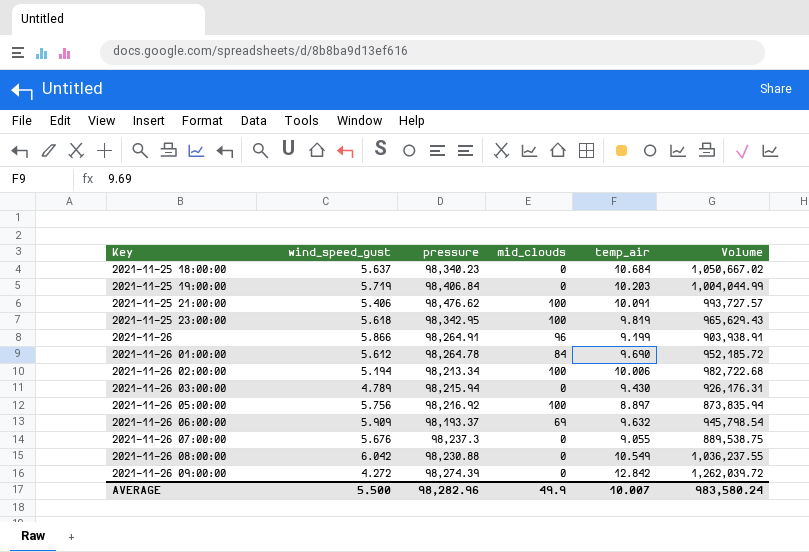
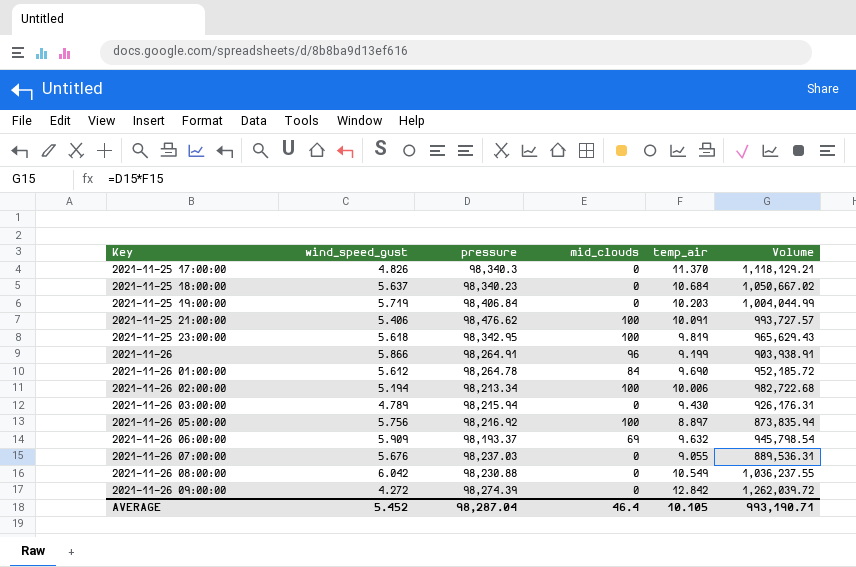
row 2021-11-25 17:00:00: none -> 4.826 | 98,340.3 | 0 | 11.370 | 1,118,129.21
2021-11-26 07:00:00 | pressure: 98,237.3 -> 98,237.03
2021-11-26 07:00:00 | Volume: 889,538.75 -> 889,536.31
AVERAGE | wind_speed_gust: 5.500 -> 5.452
AVERAGE | pressure: 98,282.96 -> 98,287.04
AVERAGE | mid_clouds: 49.9 -> 46.4
AVERAGE | temp_air: 10.007 -> 10.105
AVERAGE | Volume: 983,580.24 -> 993,190.71

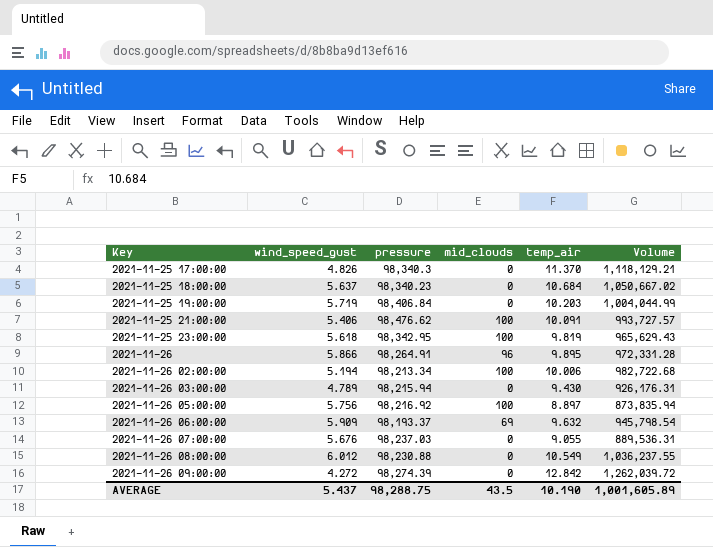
row 2021-11-26 01:00:00: 5.612 | 98,264.78 | 84 | 9.690 | 952,185.72 -> none
2021-11-26 | temp_air: 9.199 -> 9.895
2021-11-26 | Volume: 903,938.91 -> 972,331.28
2021-11-26 08:00:00 | wind_speed_gust: 6.042 -> 6.012
AVERAGE | wind_speed_gust: 5.452 -> 5.437
AVERAGE | pressure: 98,287.04 -> 98,288.75
AVERAGE | mid_clouds: 46.4 -> 43.5
AVERAGE | temp_air: 10.105 -> 10.190
AVERAGE | Volume: 993,190.71 -> 1,001,605.89

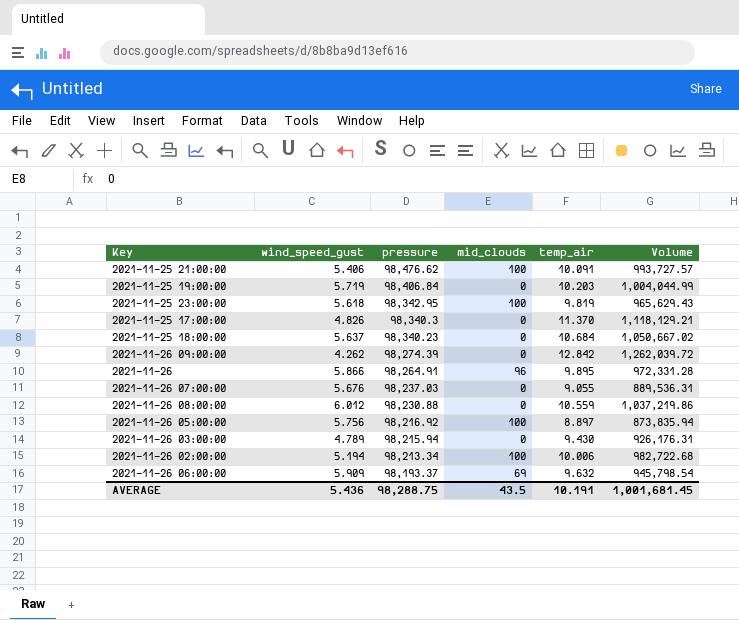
row order: Key ascending -> pressure descending
2021-11-26 09:00:00 | wind_speed_gust: 4.272 -> 4.262
2021-11-26 08:00:00 | temp_air: 10.549 -> 10.559
2021-11-26 08:00:00 | Volume: 1,036,237.55 -> 1,037,219.86
AVERAGE | wind_speed_gust: 5.437 -> 5.436
AVERAGE | temp_air: 10.190 -> 10.191
AVERAGE | Volume: 1,001,605.89 -> 1,001,681.45

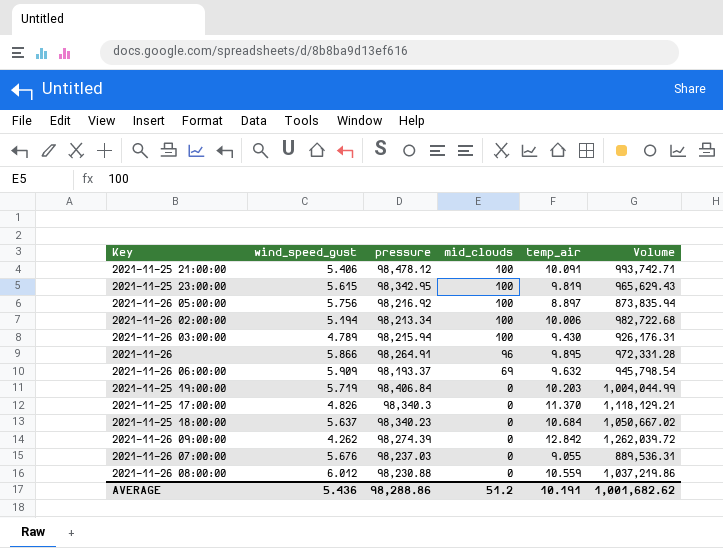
row order: pressure descending -> mid_clouds descending
2021-11-25 21:00:00 | pressure: 98,476.62 -> 98,478.12
2021-11-25 21:00:00 | Volume: 993,727.57 -> 993,742.71
2021-11-25 23:00:00 | wind_speed_gust: 5.618 -> 5.615
2021-11-26 03:00:00 | mid_clouds: 0 -> 100
AVERAGE | pressure: 98,288.75 -> 98,288.86
AVERAGE | mid_clouds: 43.5 -> 51.2
AVERAGE | Volume: 1,001,681.45 -> 1,001,682.62

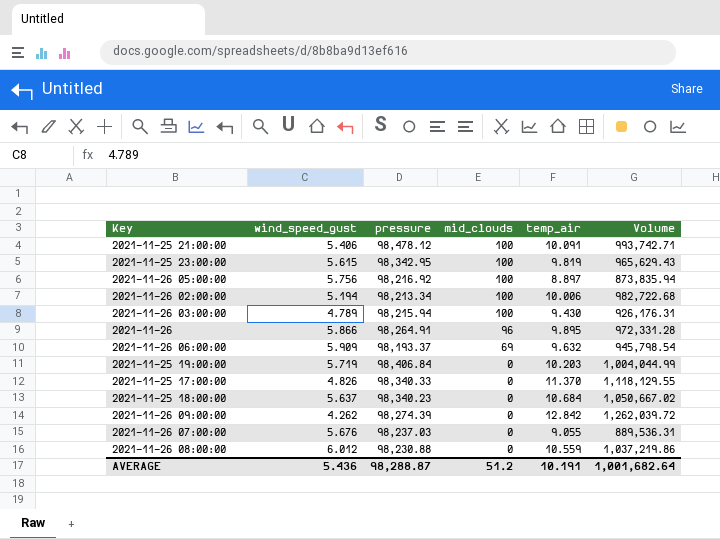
2021-11-25 17:00:00 | pressure: 98,340.3 -> 98,340.33
2021-11-25 17:00:00 | Volume: 1,118,129.21 -> 1,118,129.55
AVERAGE | pressure: 98,288.86 -> 98,288.87
AVERAGE | Volume: 1,001,682.62 -> 1,001,682.64

